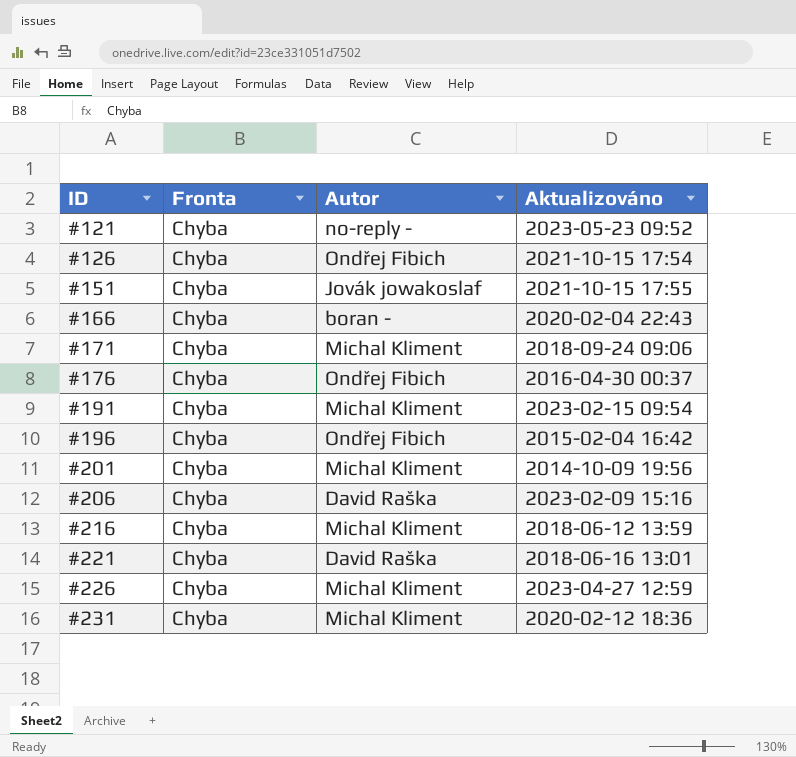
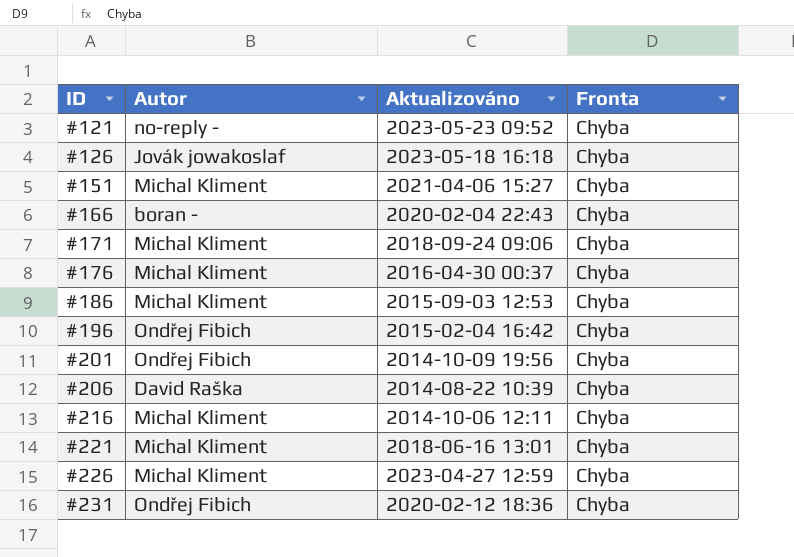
column Fronta | position: 2 -> 4
row #191: Chyba | Michal Kliment | 2023-02-15 09:54 -> none
#126 | Autor: Ondřej Fibich -> Jovák jowakoslaf
#126 | Aktualizováno: 2021-10-15 17:54 -> 2023-05-18 16:18
#151 | Autor: Jovák jowakoslaf -> Michal Kliment
#151 | Aktualizováno: 2021-10-15 17:55 -> 2021-04-06 15:27
#176 | Autor: Ondřej Fibich -> Michal Kliment
row #186: none -> Michal Kliment | 2015-09-03 12:53 | Chyba
#201 | Autor: Michal Kliment -> Ondřej Fibich
#206 | Aktualizováno: 2023-02-09 15:16 -> 2014-08-22 10:39
#216 | Aktualizováno: 2018-06-12 13:59 -> 2014-10-06 12:11
#221 | Autor: David Raška -> Michal Kliment
#231 | Autor: Michal Kliment -> Ondřej Fibich

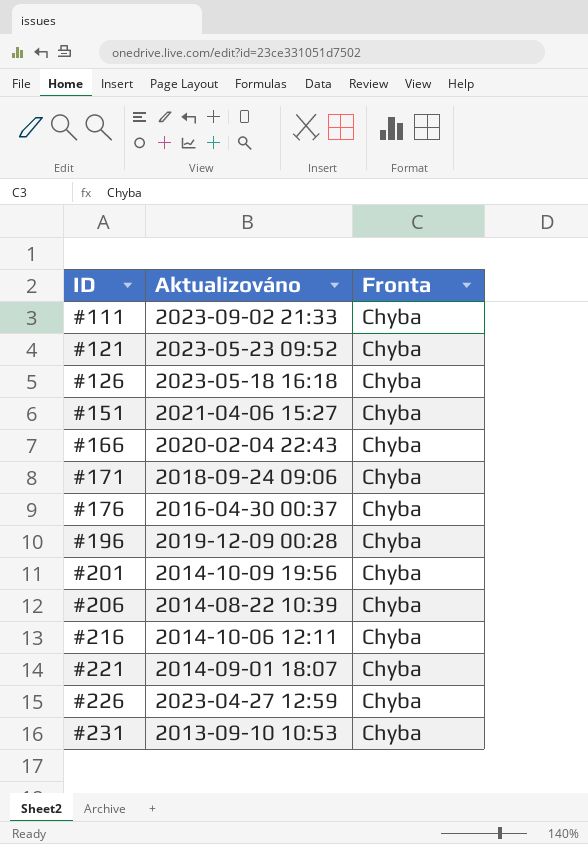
column Autor | position: 2 -> none
row #186: Michal Kliment | 2015-09-03 12:53 | Chyba -> none
row #111: none -> 2023-09-02 21:33 | Chyba
#196 | Aktualizováno: 2015-02-04 16:42 -> 2019-12-09 00:28
#221 | Aktualizováno: 2018-06-16 13:01 -> 2014-09-01 18:07
#231 | Aktualizováno: 2020-02-12 18:36 -> 2013-09-10 10:53

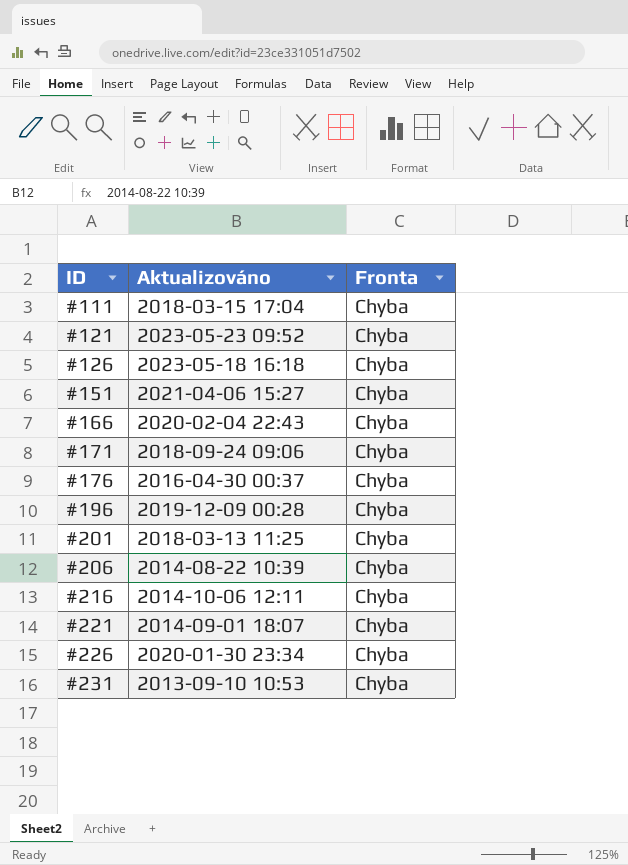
#111 | Aktualizováno: 2023-09-02 21:33 -> 2018-03-15 17:04
#201 | Aktualizováno: 2014-10-09 19:56 -> 2018-03-13 11:25
#226 | Aktualizováno: 2023-04-27 12:59 -> 2020-01-30 23:34

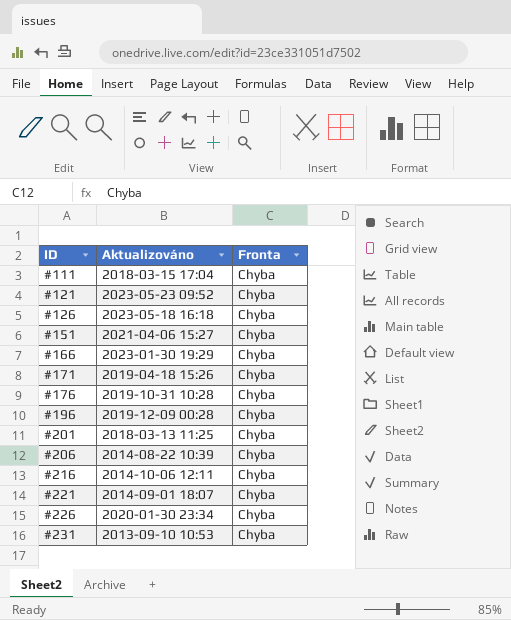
#166 | Aktualizováno: 2020-02-04 22:43 -> 2023-01-30 19:29
#171 | Aktualizováno: 2018-09-24 09:06 -> 2019-04-18 15:26
#176 | Aktualizováno: 2016-04-30 00:37 -> 2019-10-31 10:28

